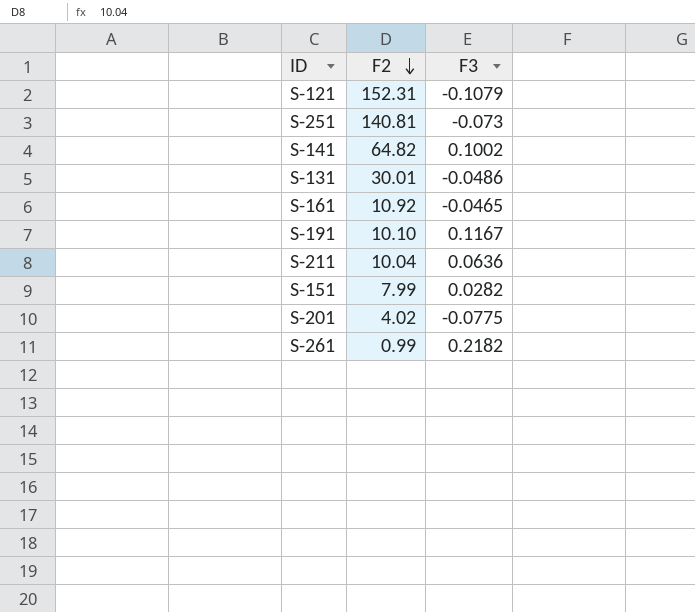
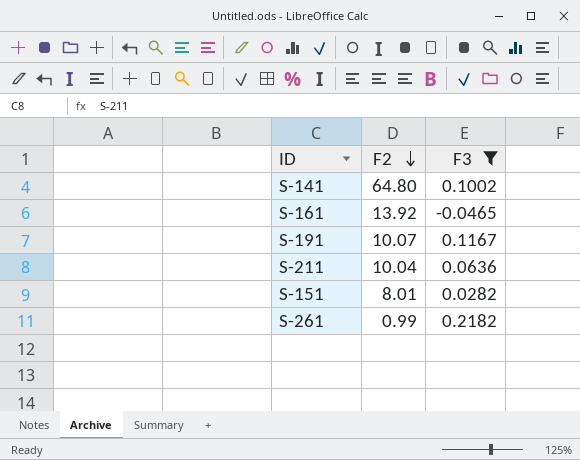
filter: none -> F3 >= -0.0465
S-141 | F2: 64.82 -> 64.80
S-161 | F2: 10.92 -> 13.92
S-191 | F2: 10.10 -> 10.07
S-151 | F2: 7.99 -> 8.01

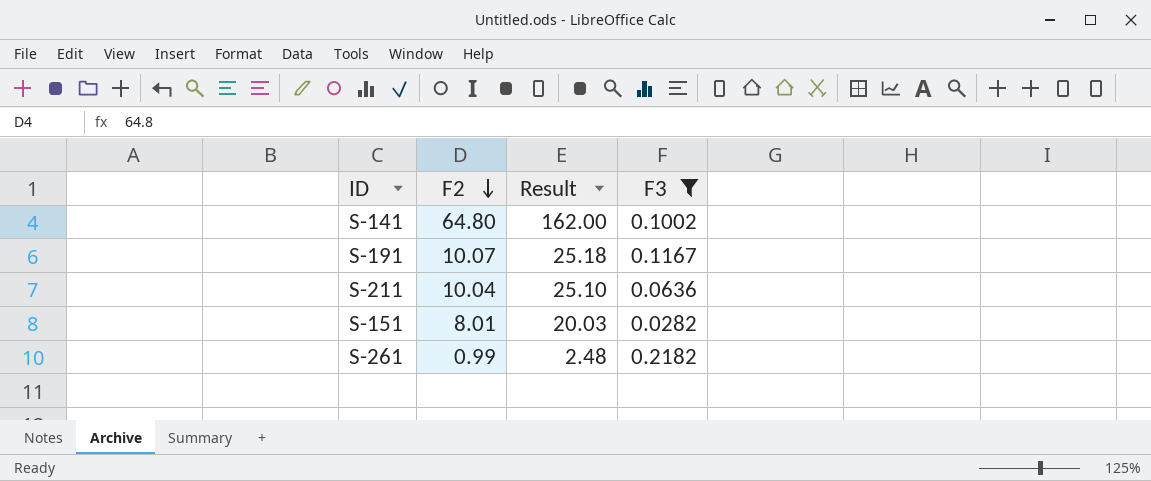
column Result | formula: none -> [F2] * 2.5
row S-161: 13.92 | -0.0465 -> none

